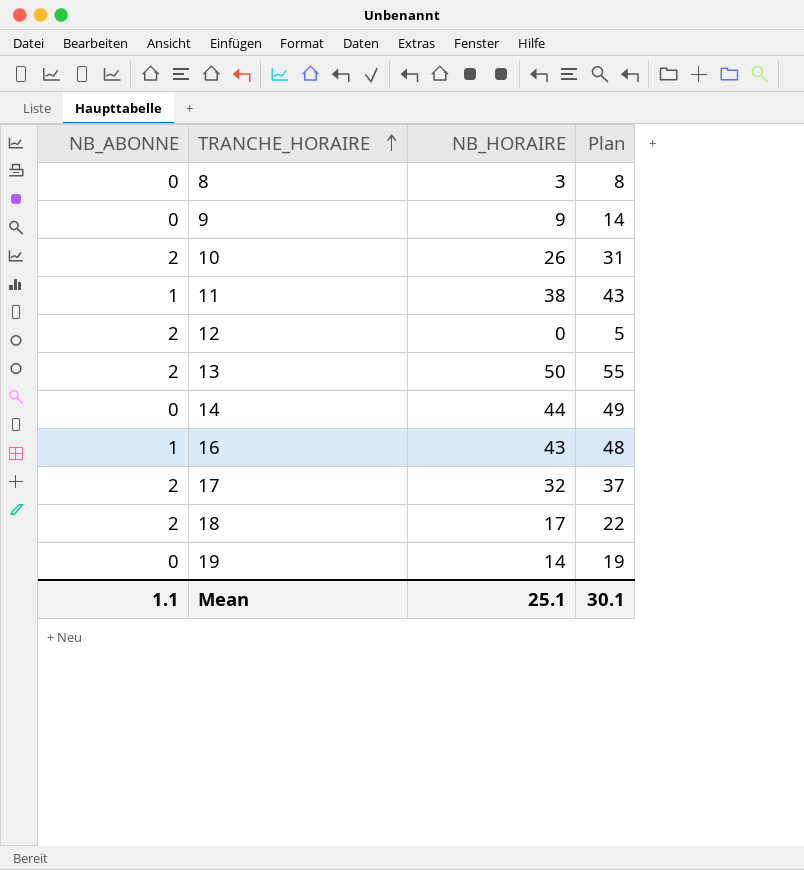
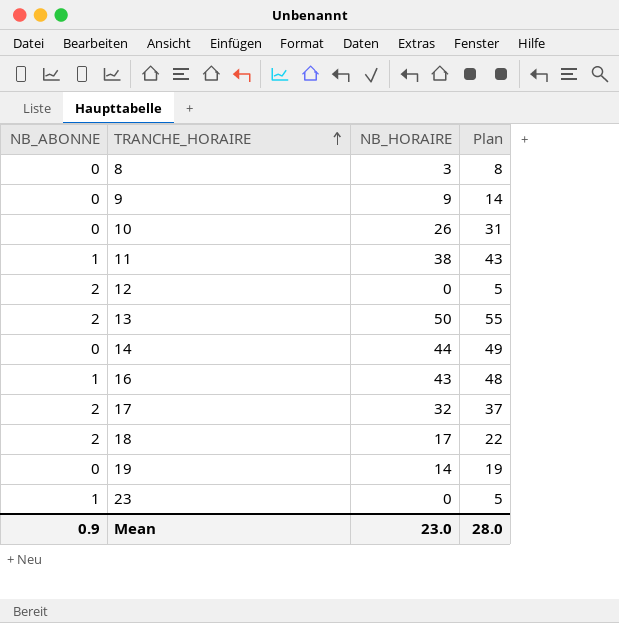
10 | NB_ABONNE: 2 -> 0
row 23: none -> 1 | 0 | 5
Mean | NB_ABONNE: 1.1 -> 0.9
Mean | NB_HORAIRE: 25.1 -> 23.0
Mean | Plan: 30.1 -> 28.0

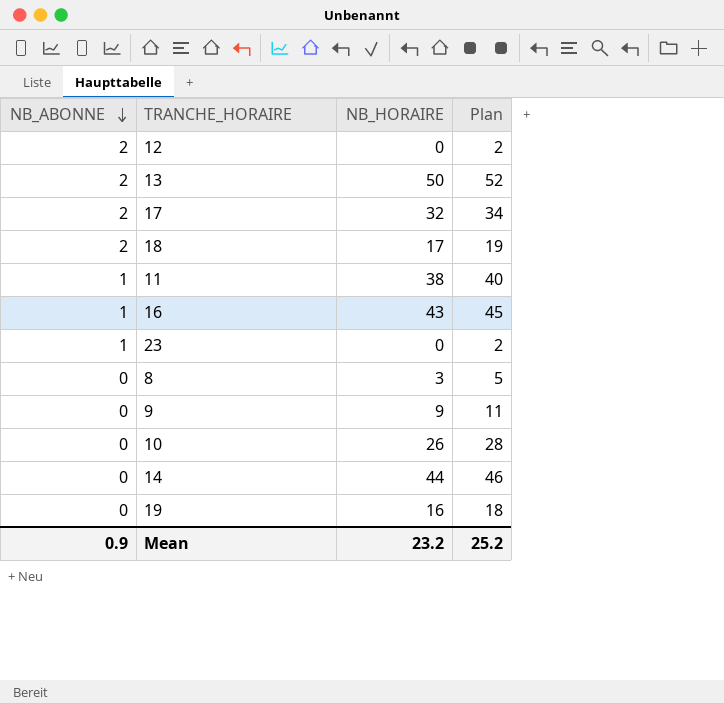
row order: TRANCHE_HORAIRE ascending -> NB_ABONNE descending
column Plan | formula: [NB_HORAIRE] + 5 -> [NB_HORAIRE] + 2
19 | NB_HORAIRE: 14 -> 16
Mean | NB_HORAIRE: 23.0 -> 23.2
Mean | Plan: 28.0 -> 25.2

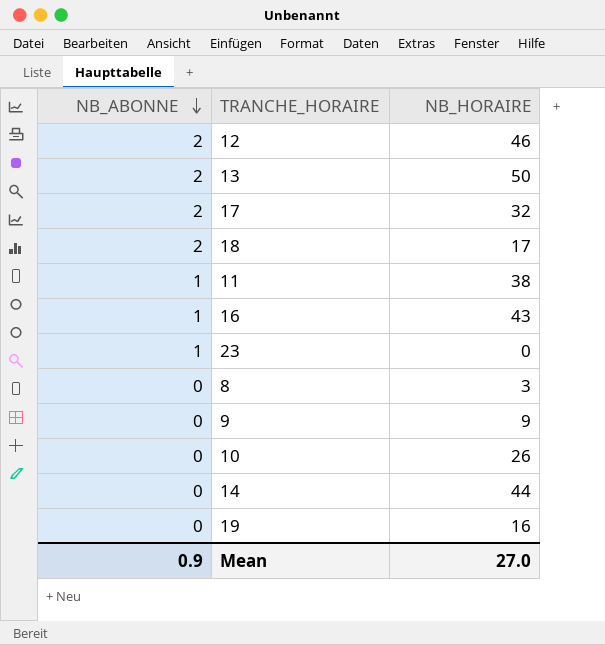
column Plan | formula: [NB_HORAIRE] + 2 -> none
12 | NB_HORAIRE: 0 -> 46
Mean | NB_HORAIRE: 23.2 -> 27.0

